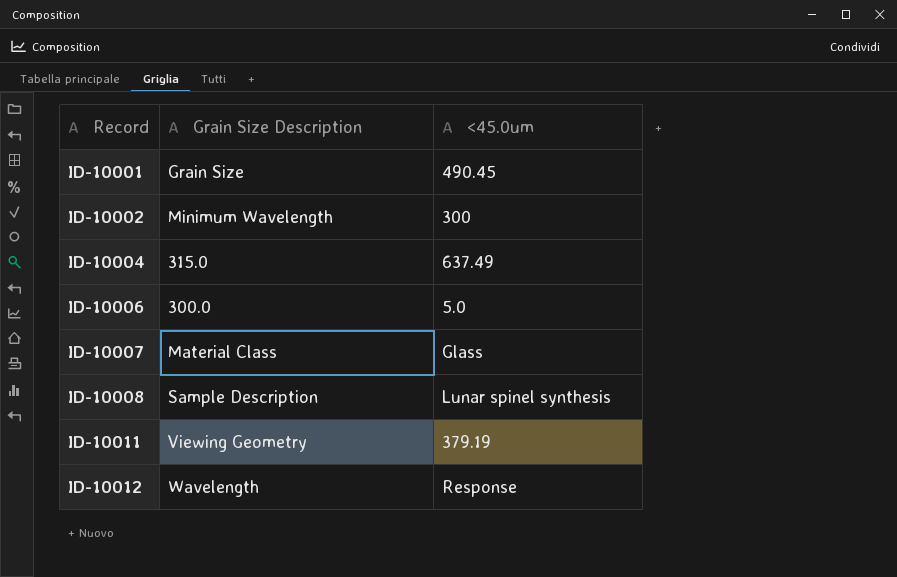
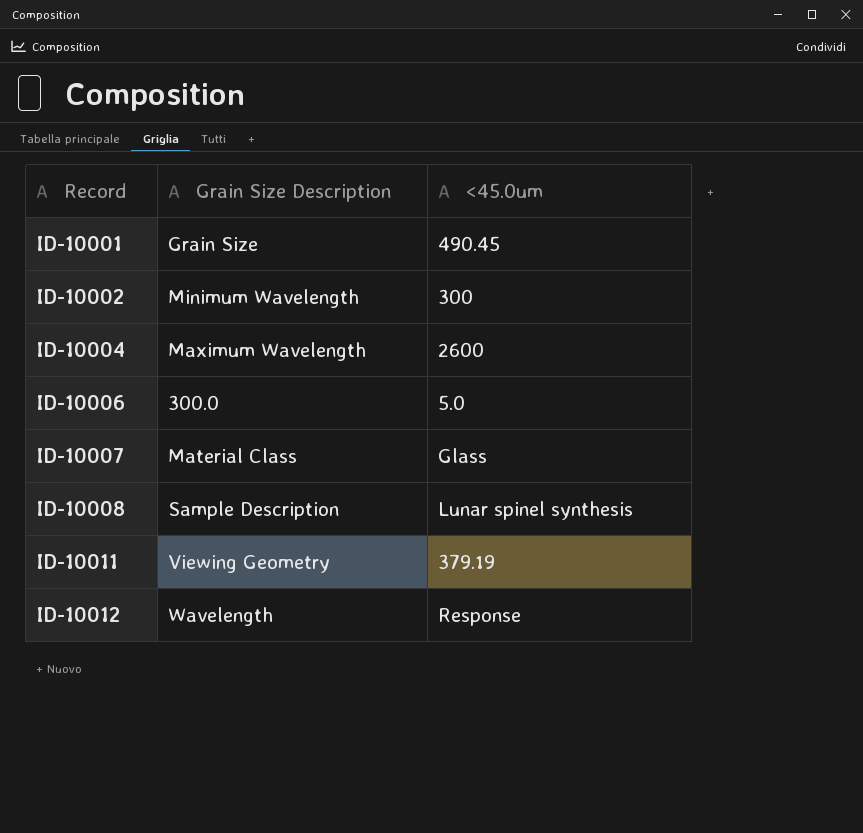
ID-10004 | Grain Size Description: 315.0 -> Maximum Wavelength
ID-10004 | <45.0um: 637.49 -> 2600

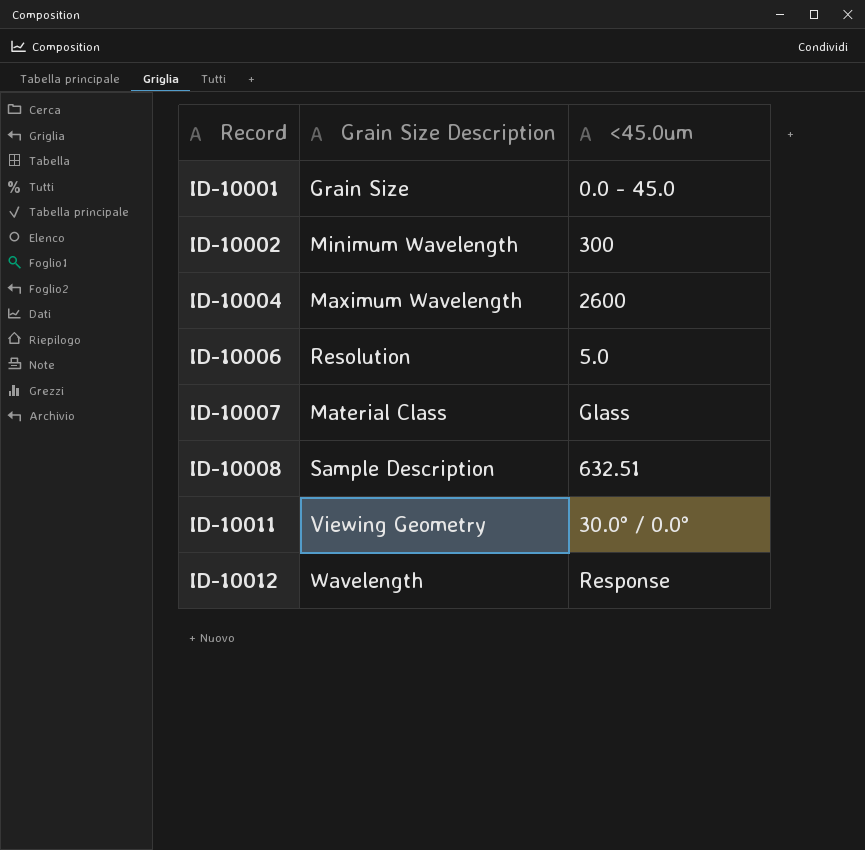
ID-10001 | <45.0um: 490.45 -> 0.0 - 45.0
ID-10006 | Grain Size Description: 300.0 -> Resolution
ID-10008 | <45.0um: Lunar spinel synthesis -> 632.51
ID-10011 | <45.0um: 379.19 -> 30.0° / 0.0°

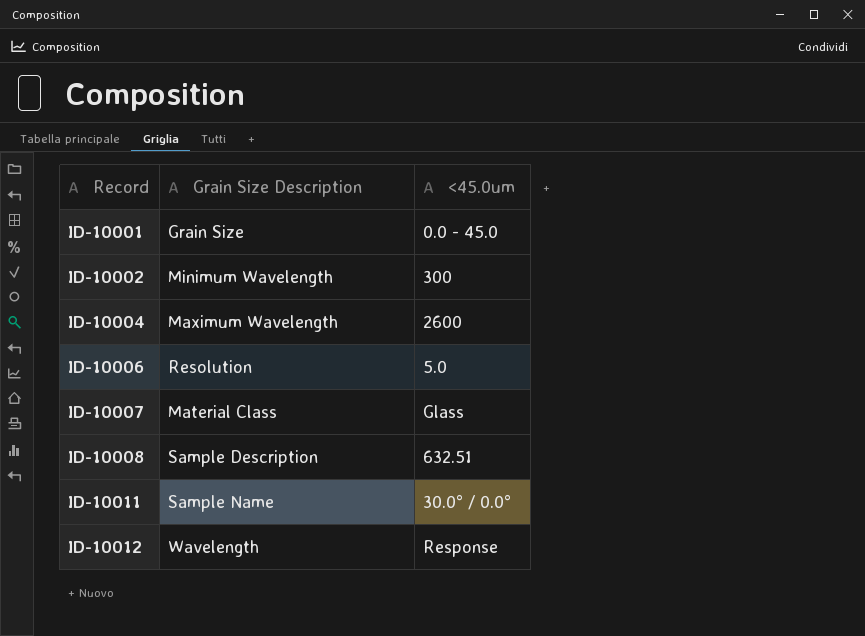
ID-10011 | Grain Size Description: Viewing Geometry -> Sample Name

